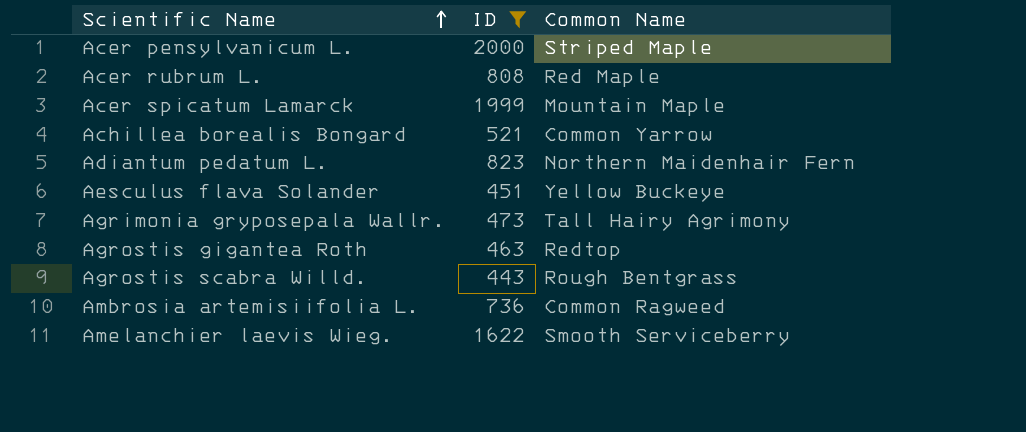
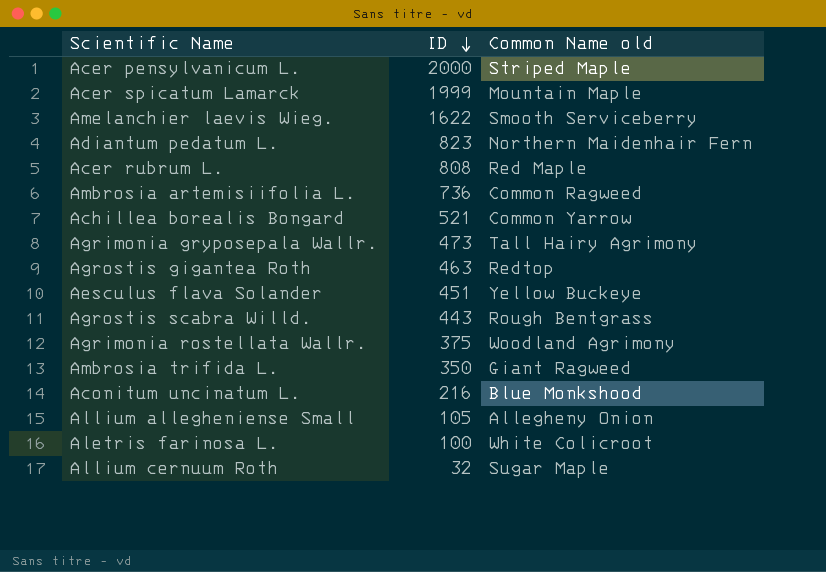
filter: ID >= 443 -> none
row order: Scientific Name ascending -> ID descending
column name: Common Name -> Common Name old

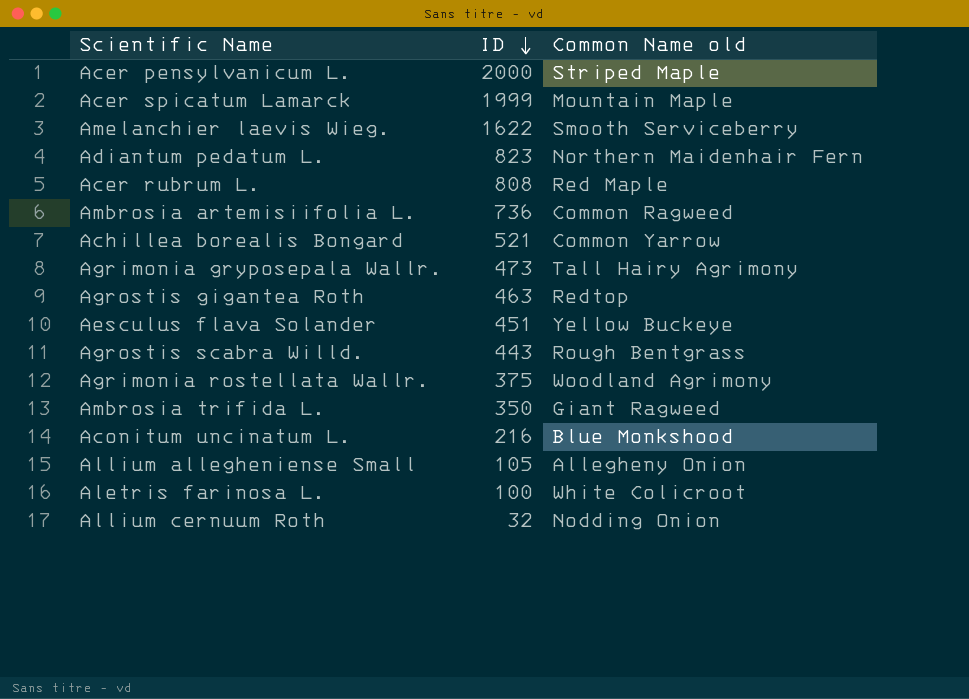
Allium cernuum Roth | Common Name old: Sugar Maple -> Nodding Onion

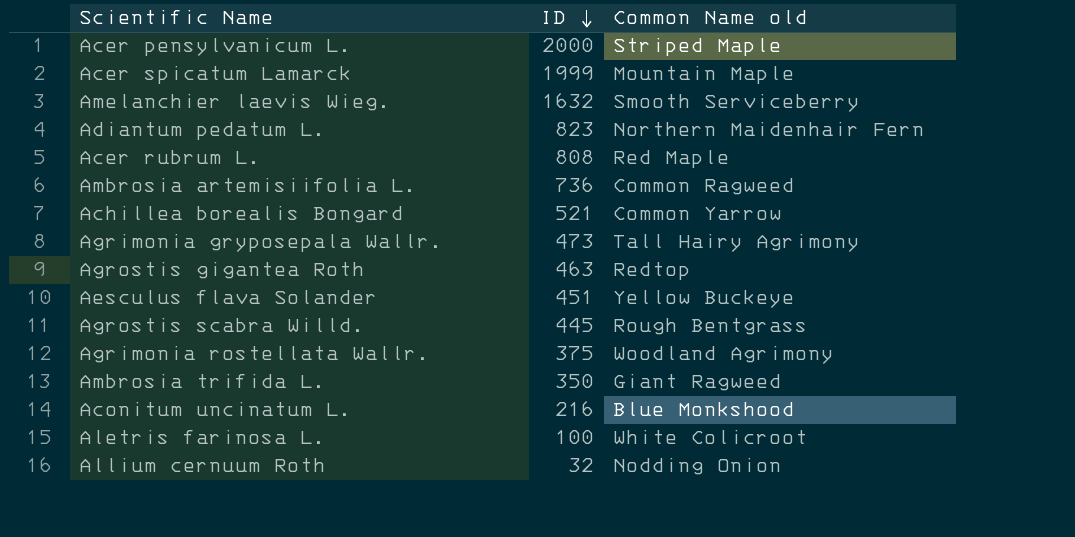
row Allium allegheniense Small: 105 | Allegheny Onion -> none
Amelanchier laevis Wieg. | ID: 1622 -> 1632
Agrostis scabra Willd. | ID: 443 -> 445

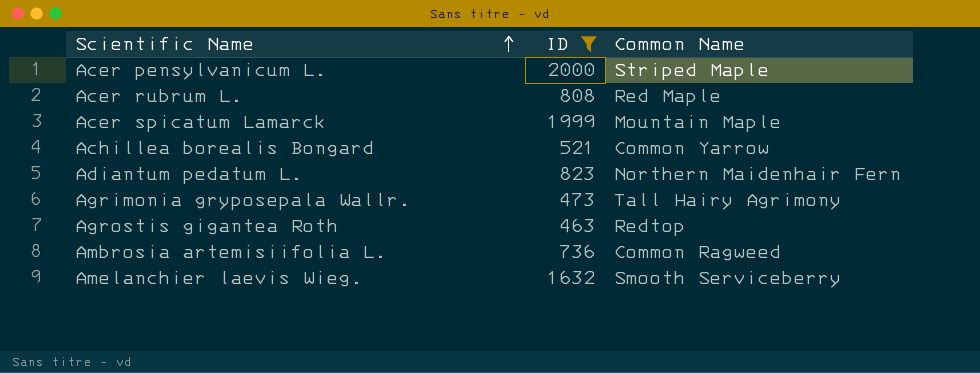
filter: none -> ID >= 463
row order: ID descending -> Scientific Name ascending
column name: Common Name old -> Common Name

